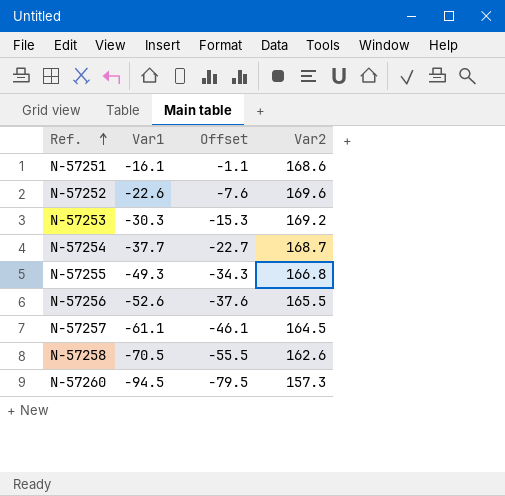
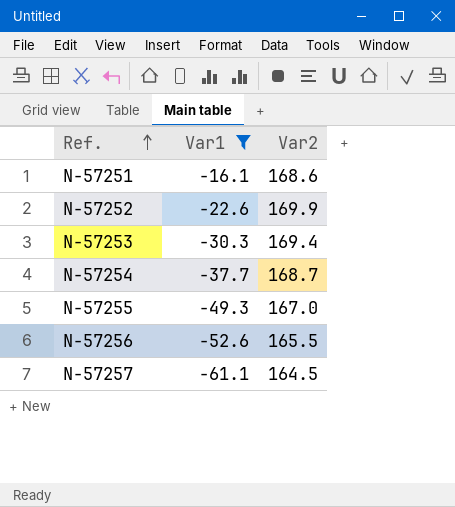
filter: none -> Var1 >= -61.1
column Offset | formula: [Var1] + 15 -> none
N-57252 | Var2: 169.6 -> 169.9
N-57253 | Var2: 169.2 -> 169.4
N-57255 | Var2: 166.8 -> 167.0

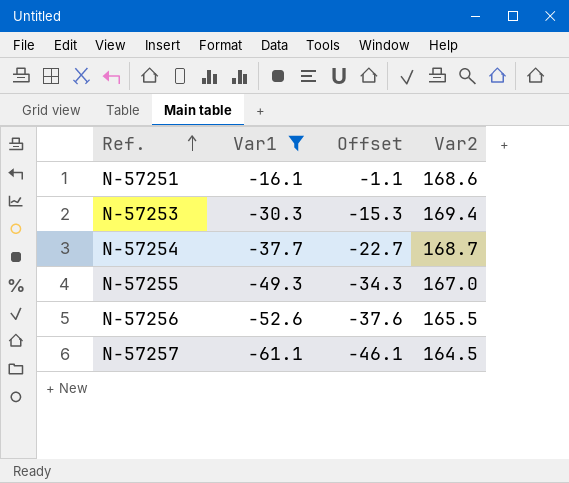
column Offset | formula: none -> [Var1] + 15
row N-57252: -22.6 | 169.9 -> none

